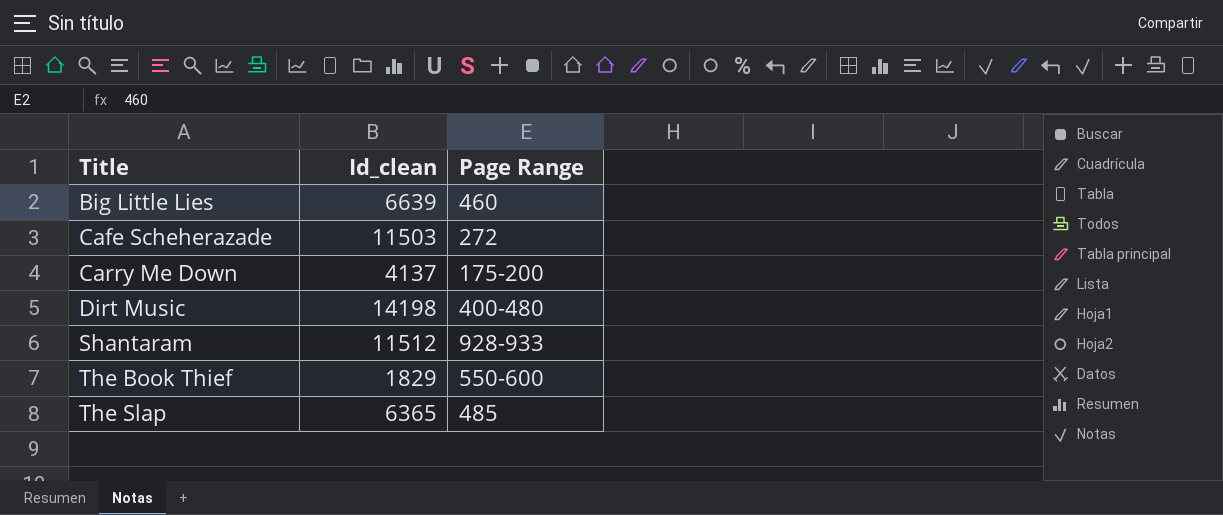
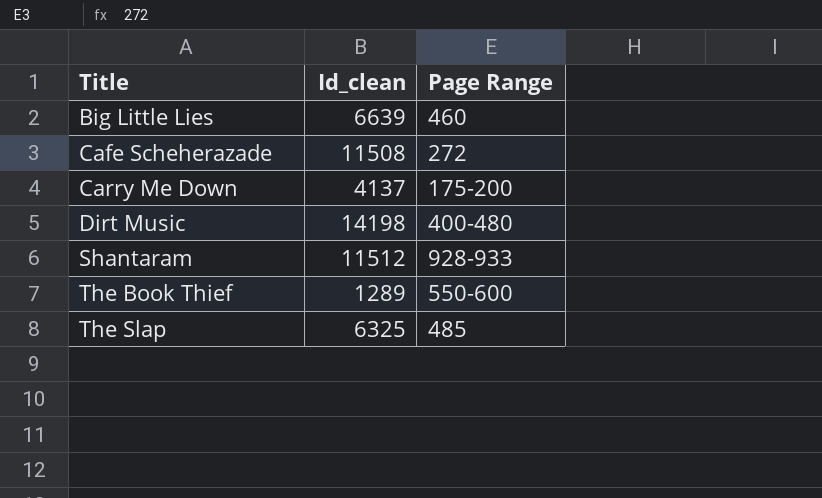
Cafe Scheherazade | Id_clean: 11503 -> 11508
The Book Thief | Id_clean: 1829 -> 1289
The Slap | Id_clean: 6365 -> 6325

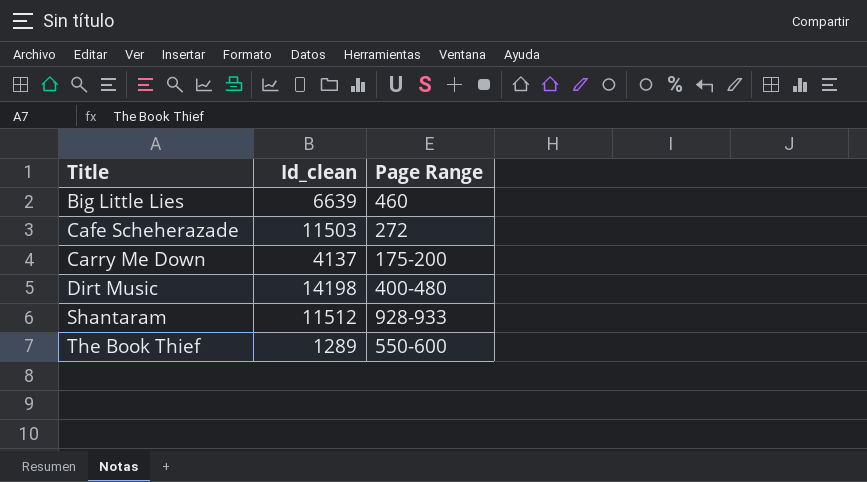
row The Slap: 6325 | 485 -> none
Cafe Scheherazade | Id_clean: 11508 -> 11503

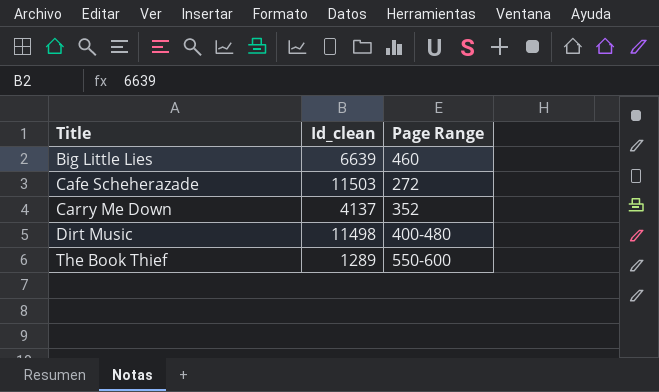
row Shantaram: 11512 | 928-933 -> none
Carry Me Down | Page Range: 175-200 -> 352
Dirt Music | Id_clean: 14198 -> 11498

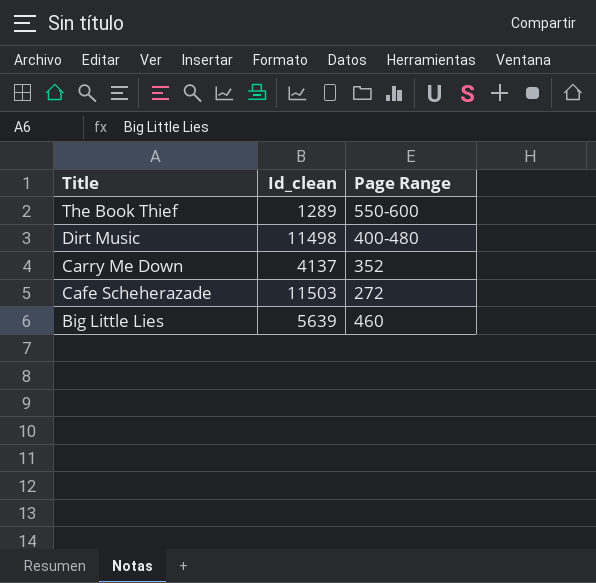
row order: Title ascending -> Title descending
Big Little Lies | Id_clean: 6639 -> 5639

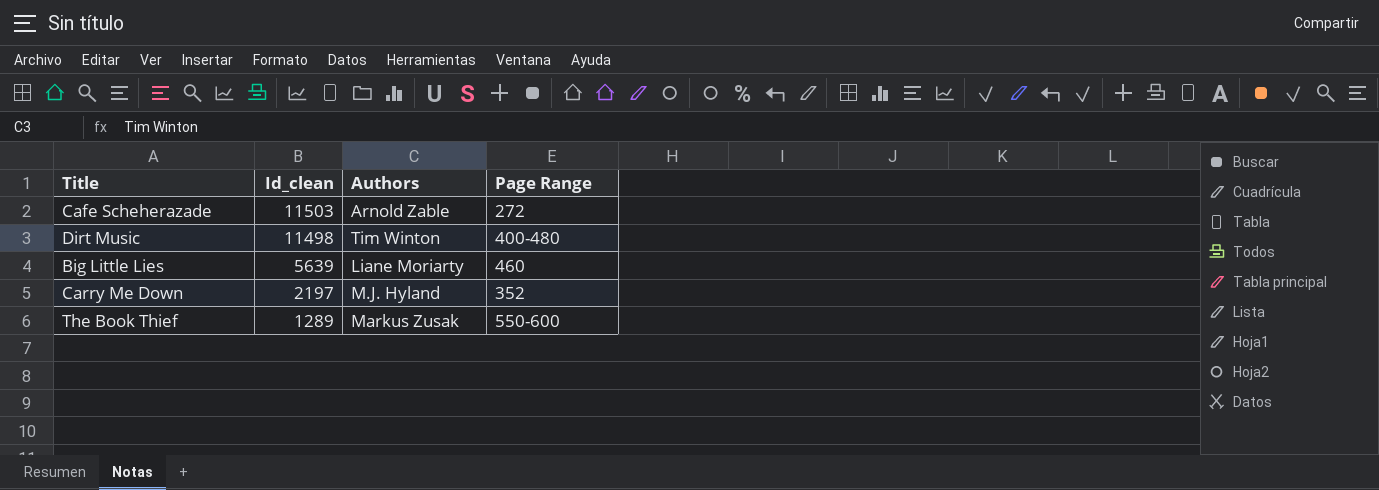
row order: Title descending -> Id_clean descending
column Authors | position: none -> 3
Carry Me Down | Id_clean: 4137 -> 2197

